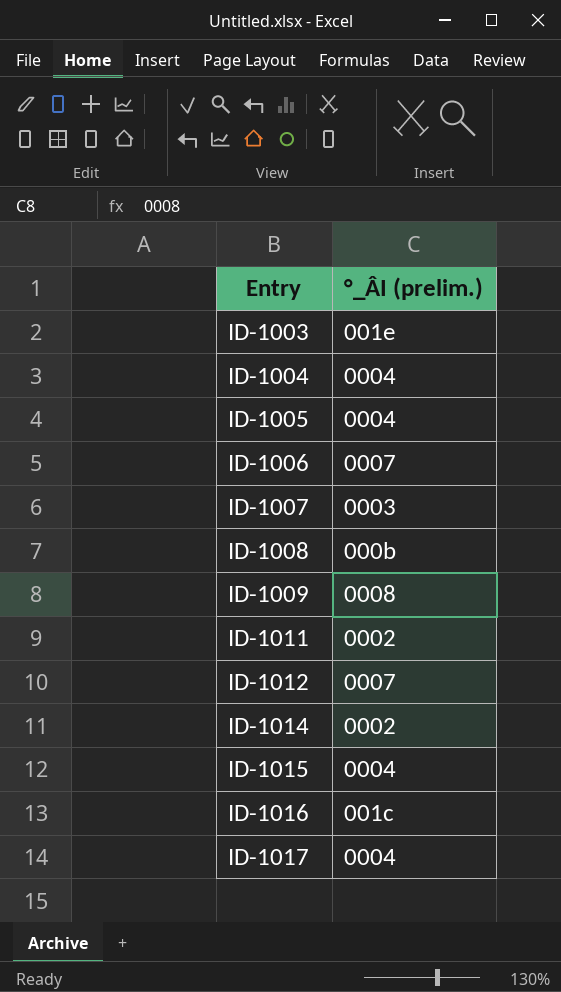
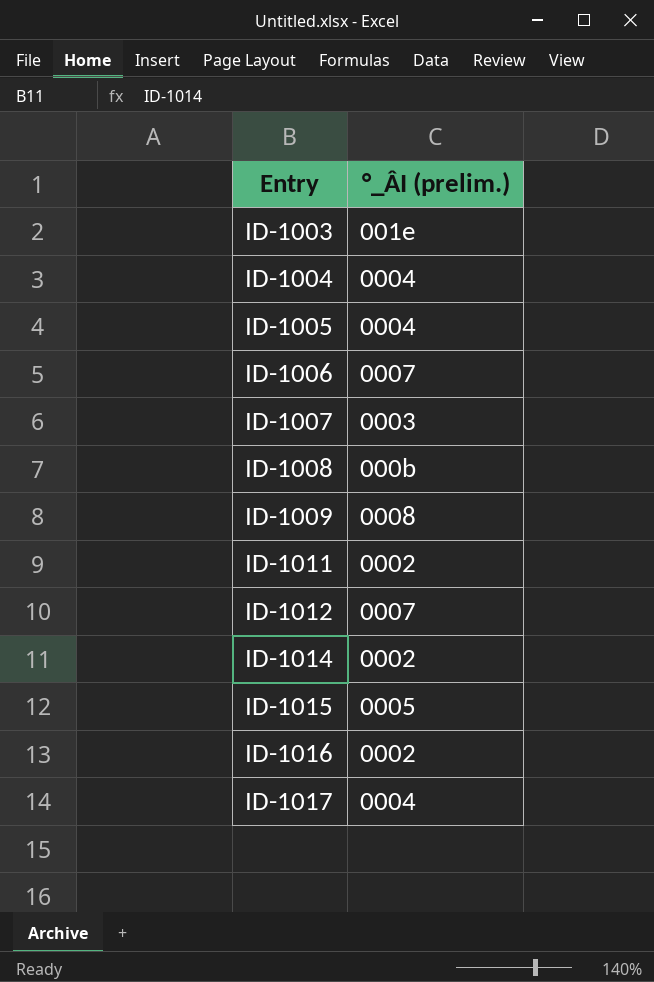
ID-1015 | °_ÂI (prelim.): 0004 -> 0005
ID-1016 | °_ÂI (prelim.): 001c -> 0002

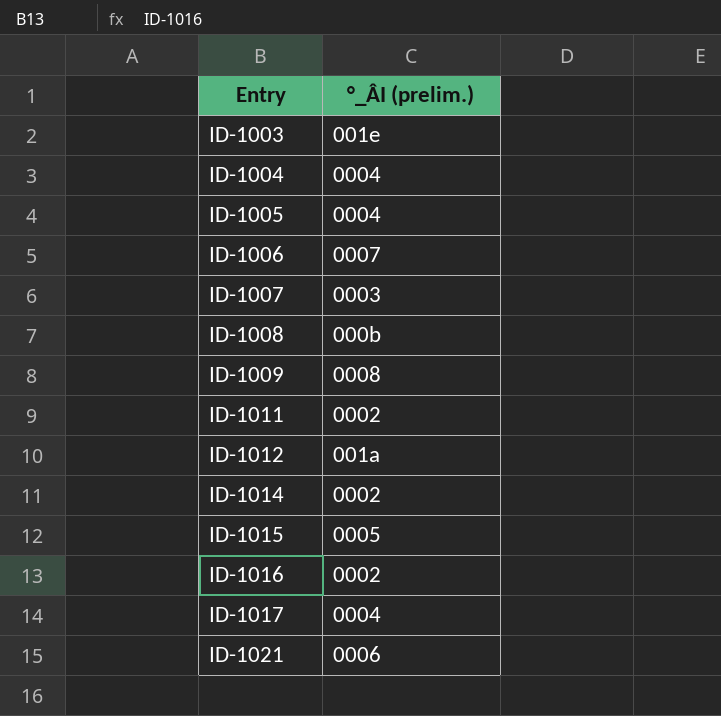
ID-1012 | °_ÂI (prelim.): 0007 -> 001a
row ID-1021: none -> 0006

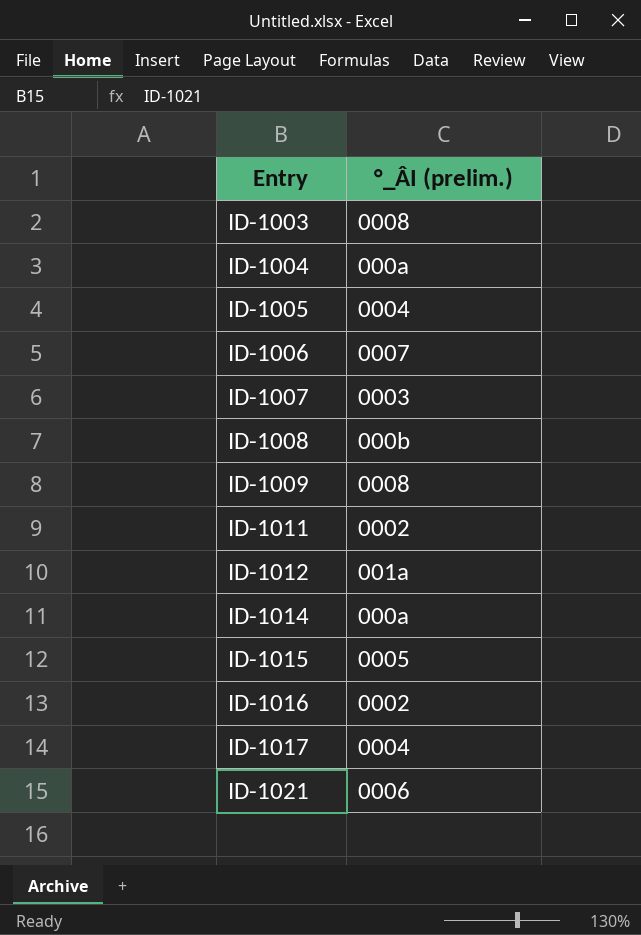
ID-1003 | °_ÂI (prelim.): 001e -> 0008
ID-1004 | °_ÂI (prelim.): 0004 -> 000a
ID-1014 | °_ÂI (prelim.): 0002 -> 000a

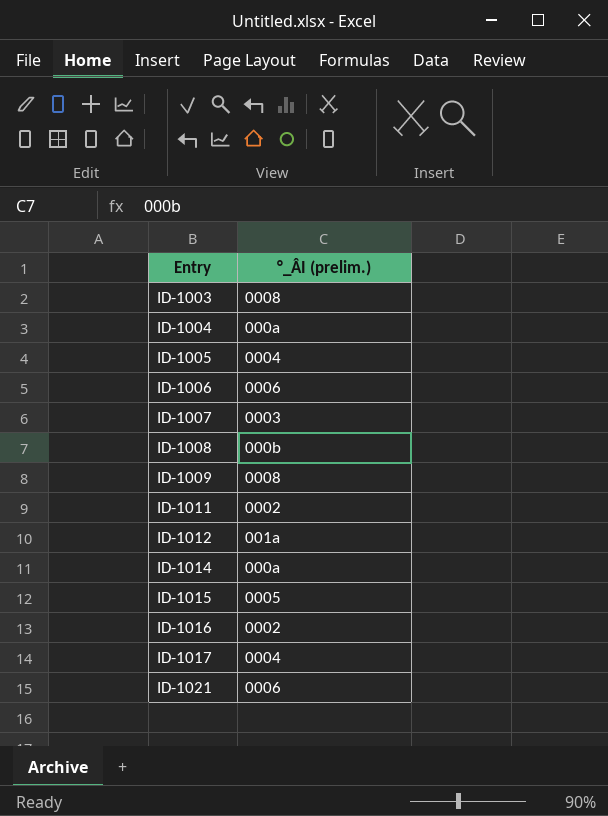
ID-1006 | °_ÂI (prelim.): 0007 -> 0006

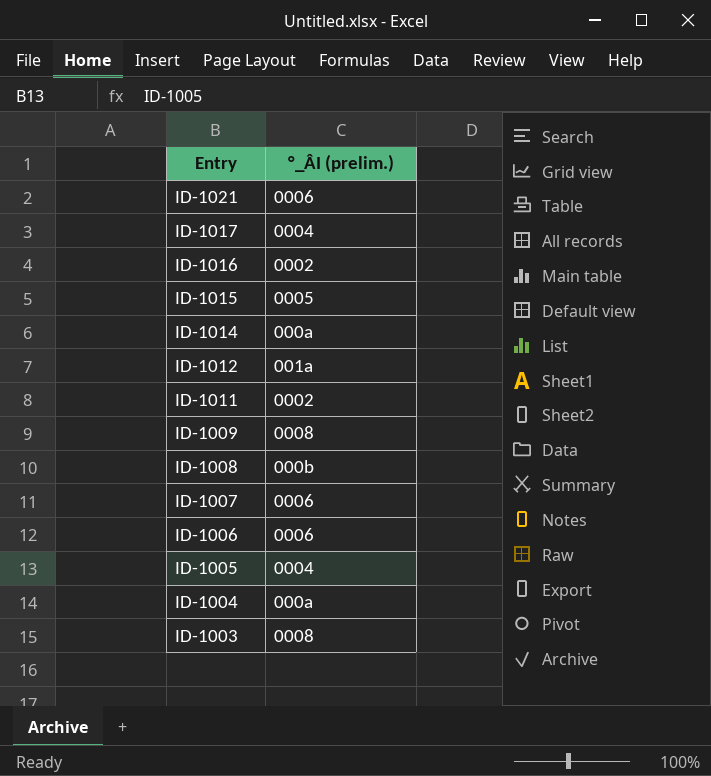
row order: Entry ascending -> Entry descending
ID-1007 | °_ÂI (prelim.): 0003 -> 0006

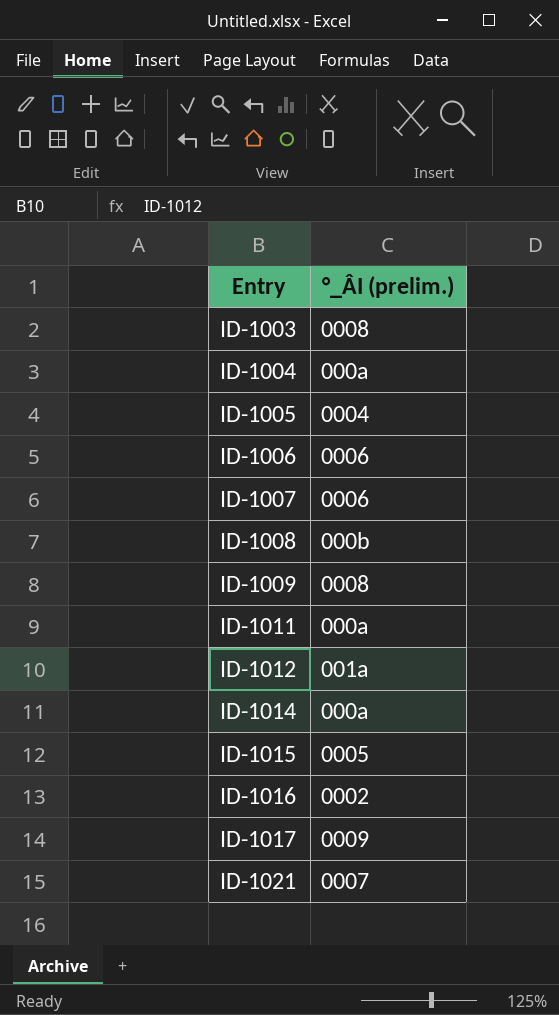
row order: Entry descending -> Entry ascending
ID-1011 | °_ÂI (prelim.): 0002 -> 000a
ID-1017 | °_ÂI (prelim.): 0004 -> 0009
ID-1021 | °_ÂI (prelim.): 0006 -> 0007

